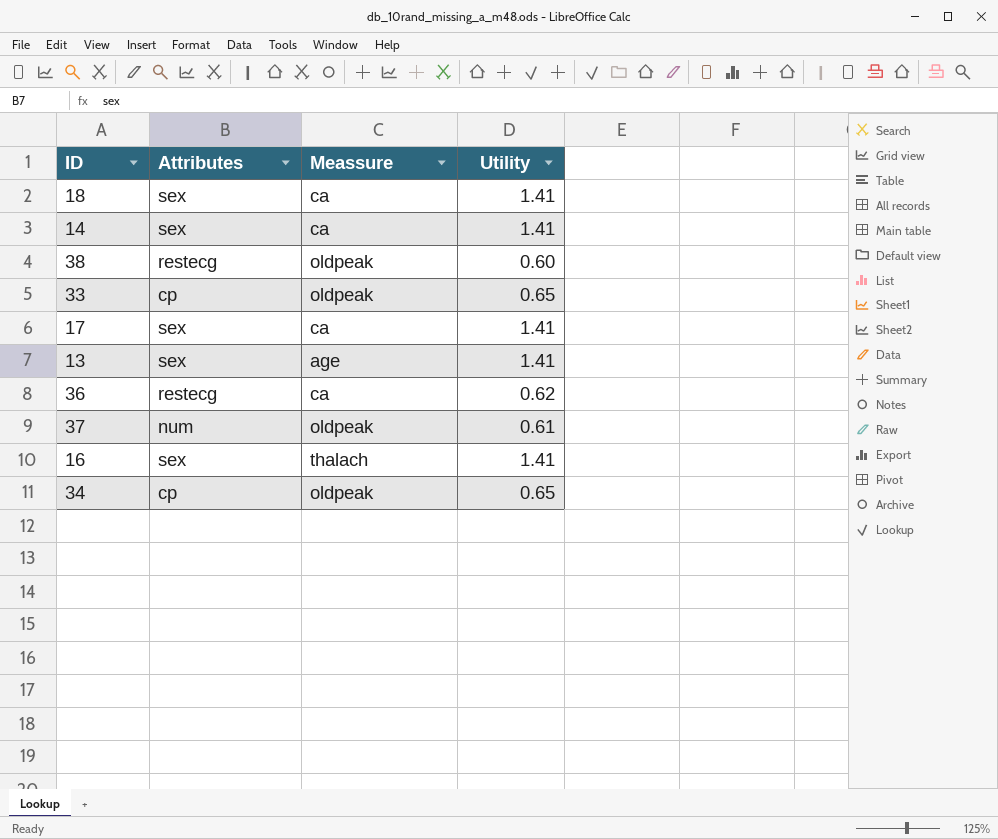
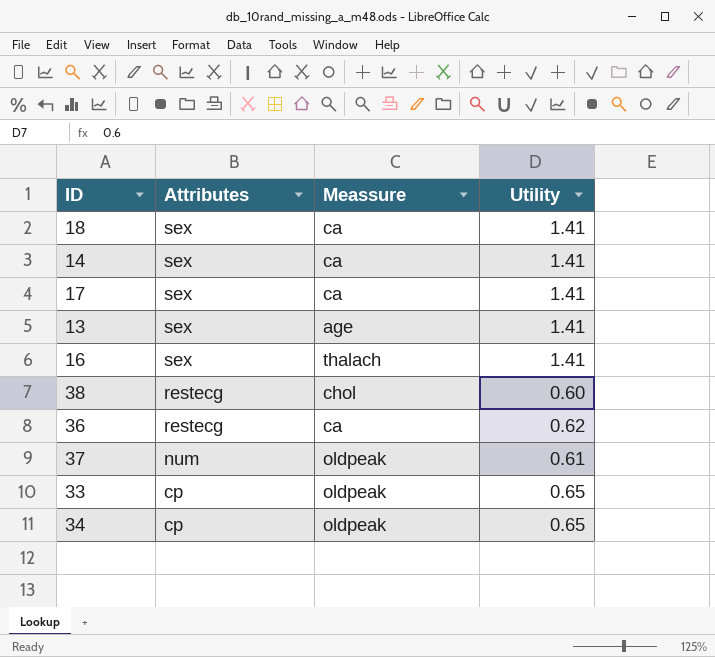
row order: none -> Attributes descending
38 | Meassure: oldpeak -> chol

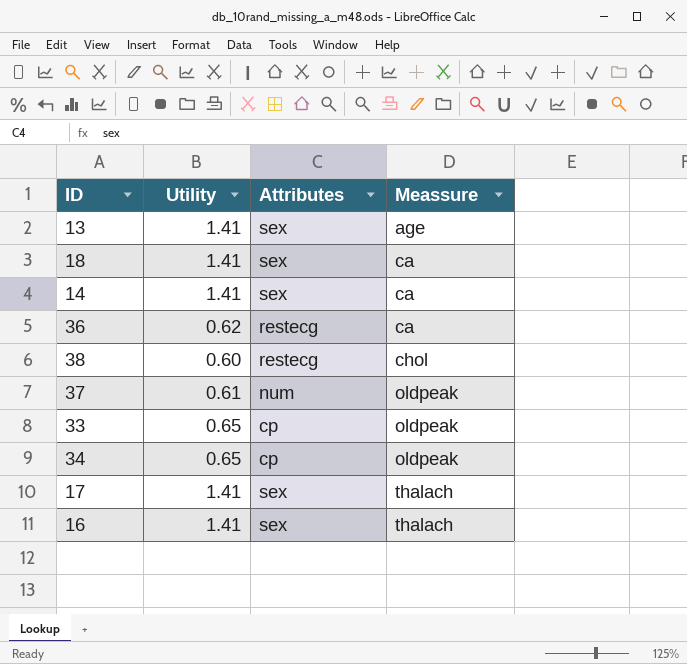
row order: Attributes descending -> Meassure ascending
column Utility | position: 4 -> 2
17 | Meassure: ca -> thalach

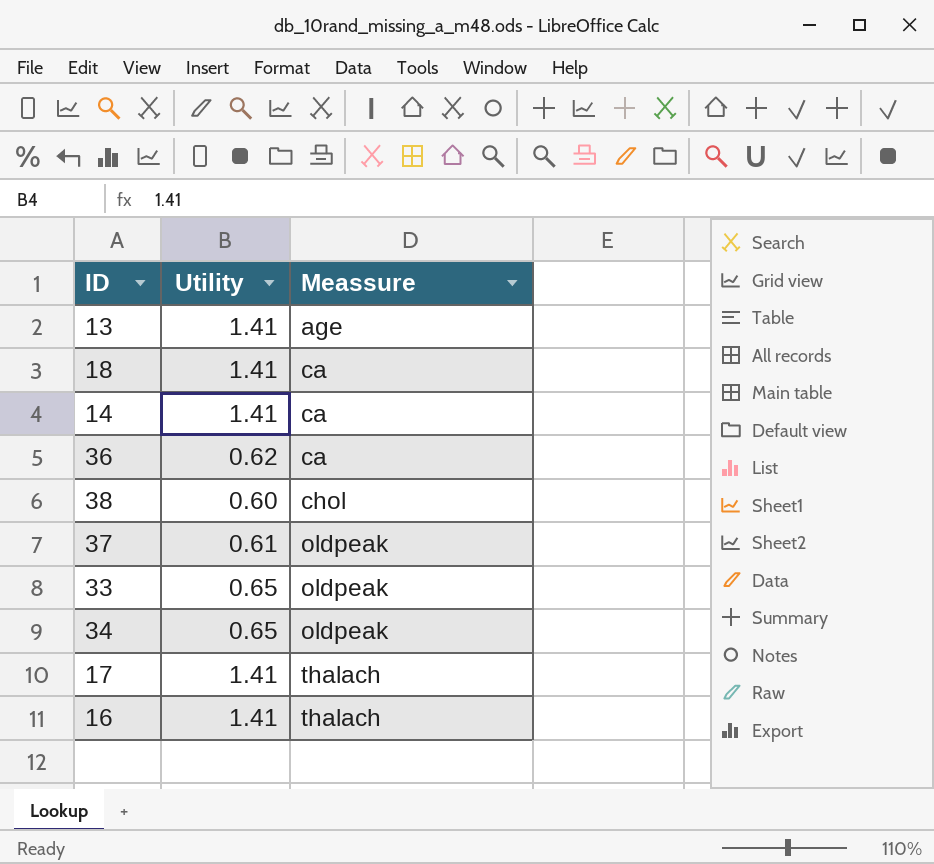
column Attributes | position: 3 -> none

